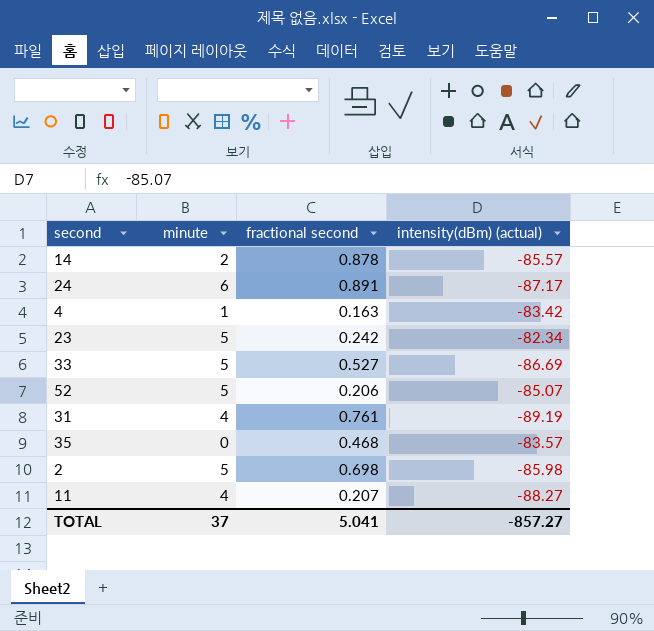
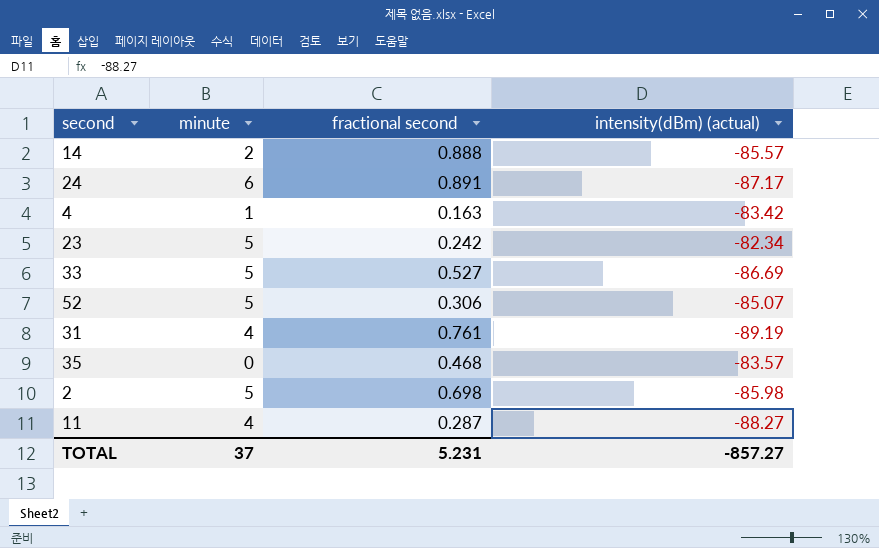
14 | fractional second: 0.878 -> 0.888
52 | fractional second: 0.206 -> 0.306
11 | fractional second: 0.207 -> 0.287
TOTAL | fractional second: 5.041 -> 5.231

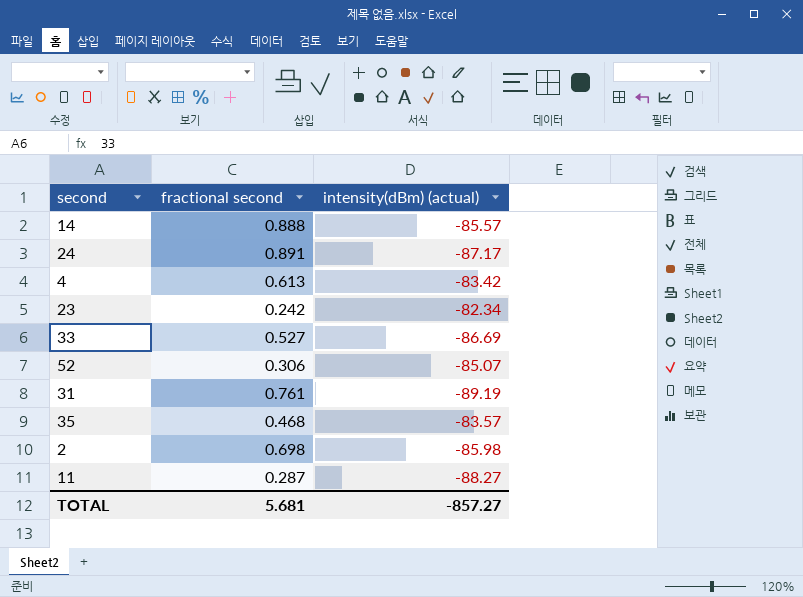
column minute | position: 2 -> none
4 | fractional second: 0.163 -> 0.613
TOTAL | fractional second: 5.231 -> 5.681

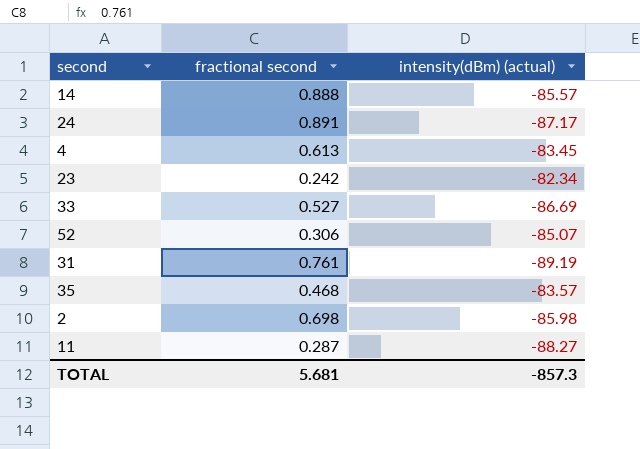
4 | intensity(dBm) (actual): -83.42 -> -83.45
TOTAL | intensity(dBm) (actual): -857.27 -> -857.3

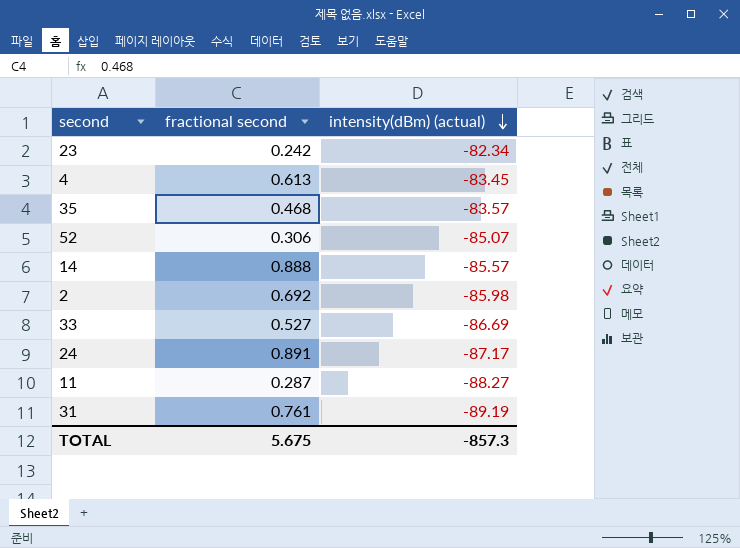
row order: none -> intensity(dBm) (actual) descending
2 | fractional second: 0.698 -> 0.692
TOTAL | fractional second: 5.681 -> 5.675

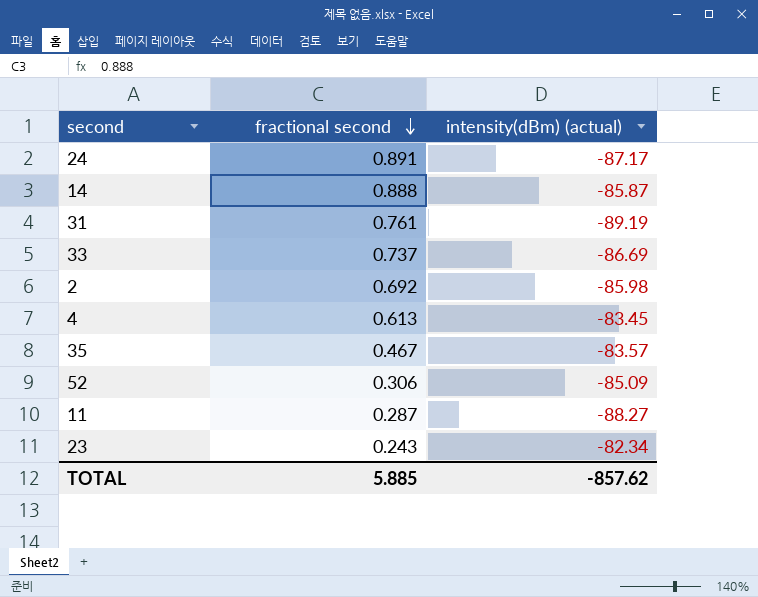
row order: intensity(dBm) (actual) descending -> fractional second descending
14 | intensity(dBm) (actual): -85.57 -> -85.87
33 | fractional second: 0.527 -> 0.737
35 | fractional second: 0.468 -> 0.467
52 | intensity(dBm) (actual): -85.07 -> -85.09
23 | fractional second: 0.242 -> 0.243
TOTAL | fractional second: 5.675 -> 5.885
TOTAL | intensity(dBm) (actual): -857.3 -> -857.62

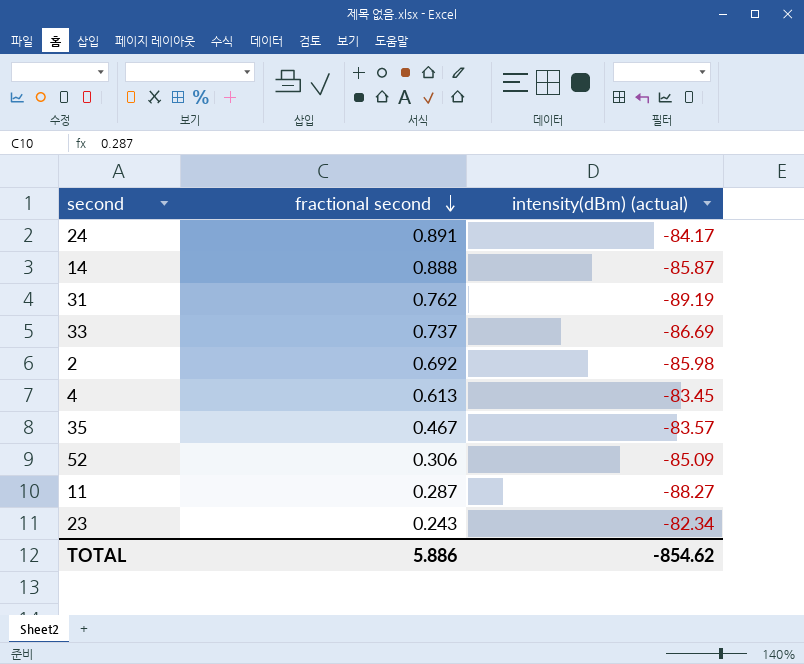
24 | intensity(dBm) (actual): -87.17 -> -84.17
31 | fractional second: 0.761 -> 0.762
TOTAL | fractional second: 5.885 -> 5.886
TOTAL | intensity(dBm) (actual): -857.62 -> -854.62

